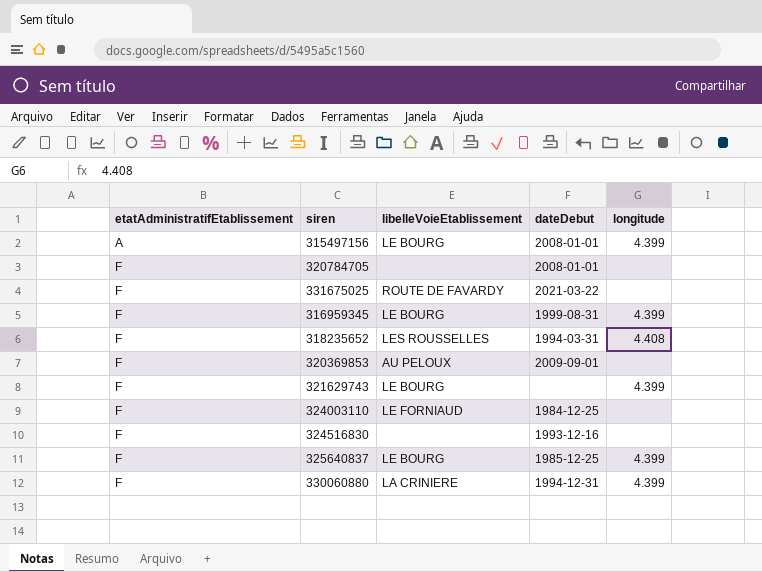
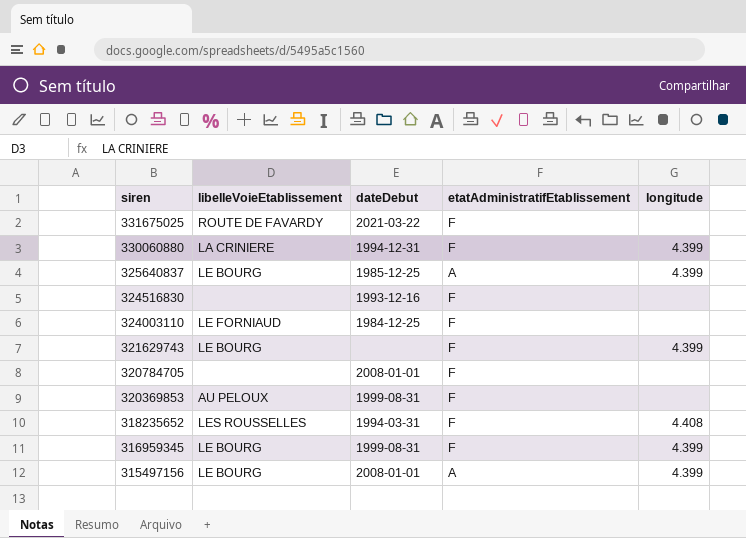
row order: etatAdministratifEtablissement ascending -> siren descending
column etatAdministratifEtablissement | position: 1 -> 4
325640837 | etatAdministratifEtablissement: F -> A
320369853 | dateDebut: 2009-09-01 -> 1999-08-31

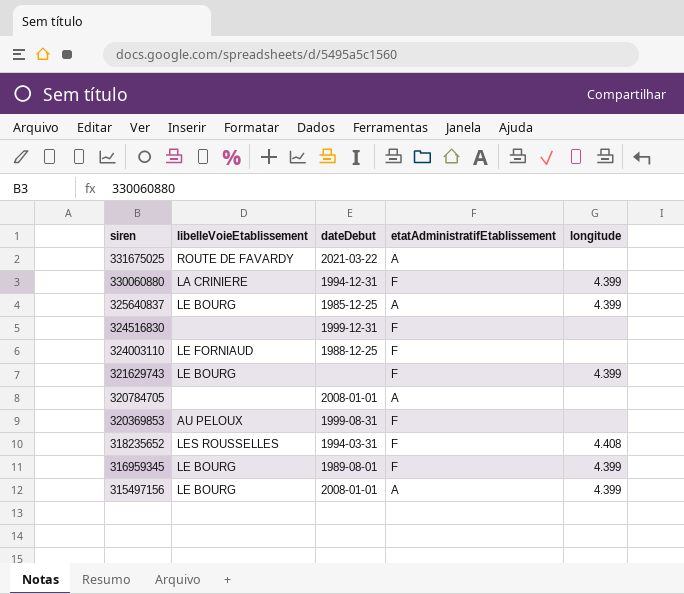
331675025 | etatAdministratifEtablissement: F -> A
324516830 | dateDebut: 1993-12-16 -> 1999-12-31
324003110 | dateDebut: 1984-12-25 -> 1988-12-25
320784705 | etatAdministratifEtablissement: F -> A
316959345 | dateDebut: 1999-08-31 -> 1989-08-01

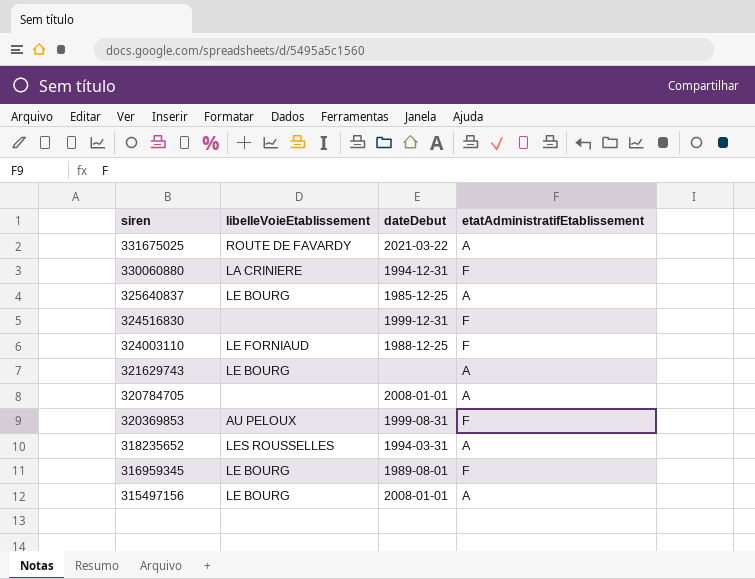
column longitude | position: 5 -> none
321629743 | etatAdministratifEtablissement: F -> A
318235652 | etatAdministratifEtablissement: F -> A

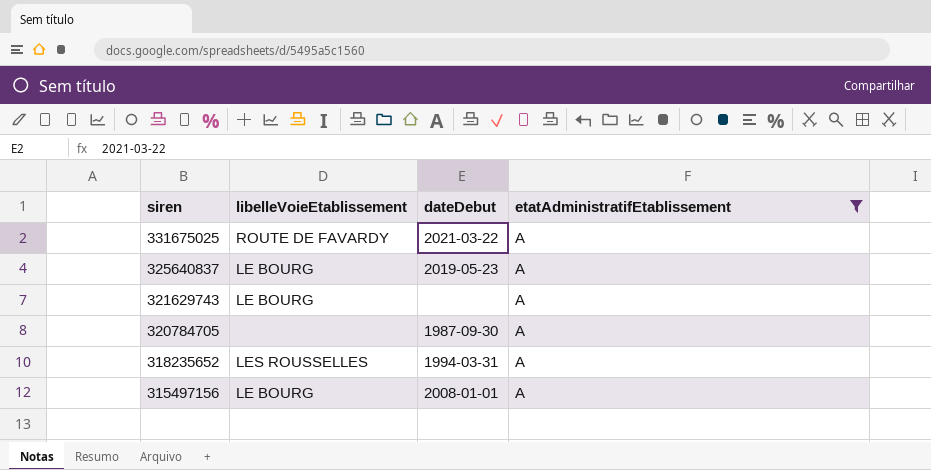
filter: none -> etatAdministratifEtablissement = A
325640837 | dateDebut: 1985-12-25 -> 2019-05-23
320784705 | dateDebut: 2008-01-01 -> 1987-09-30

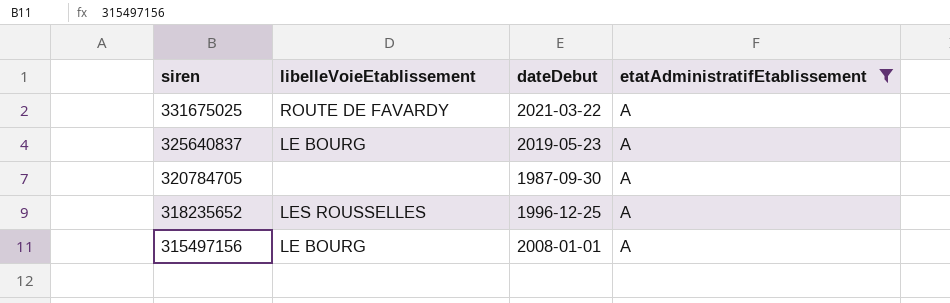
row 321629743: LE BOURG | none | A -> none
318235652 | dateDebut: 1994-03-31 -> 1996-12-25

